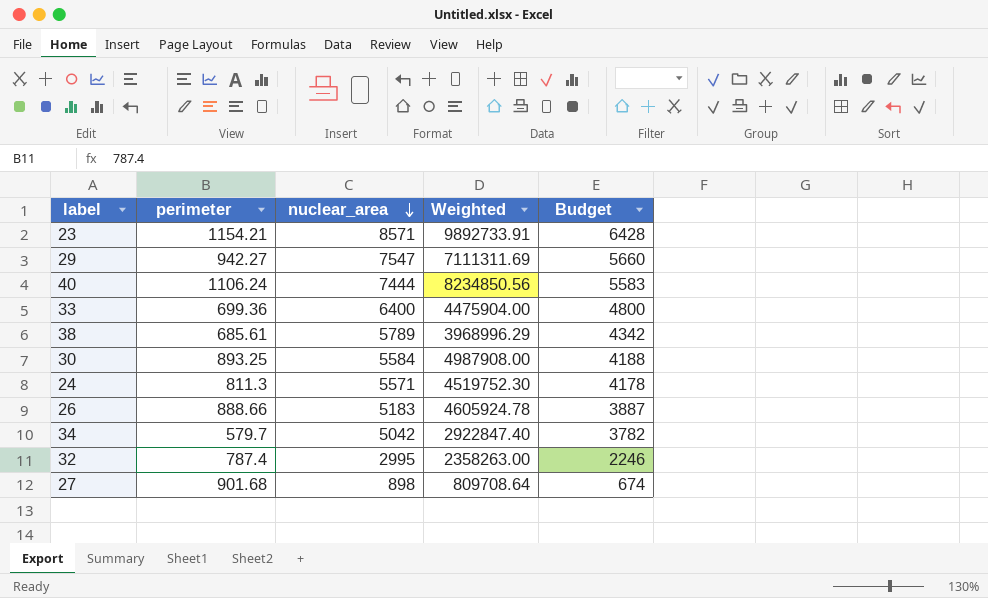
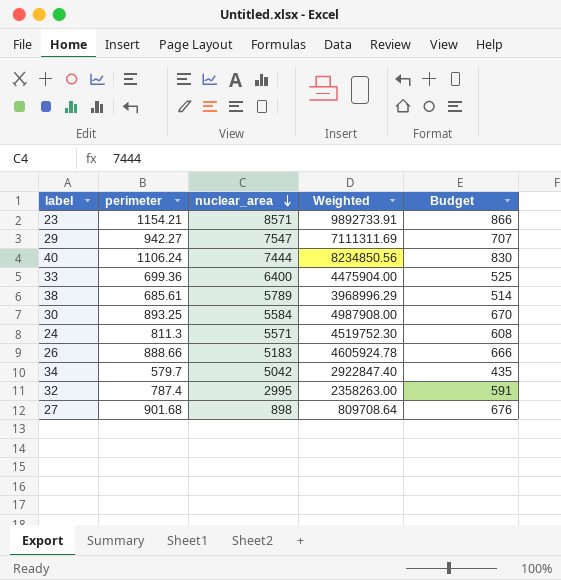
column Budget | formula: [nuclear_area] * 0.75 -> [perimeter] * 0.75

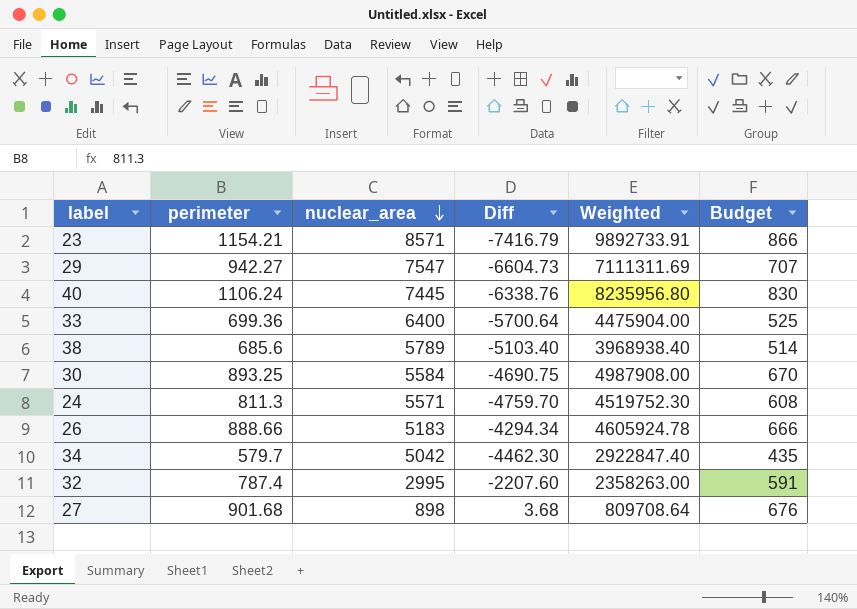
column Diff | formula: none -> [perimeter] - [nuclear_area]
40 | nuclear_area: 7444 -> 7445
40 | Weighted: 8234850.56 -> 8235956.80
38 | perimeter: 685.61 -> 685.6
38 | Weighted: 3968996.29 -> 3968938.40

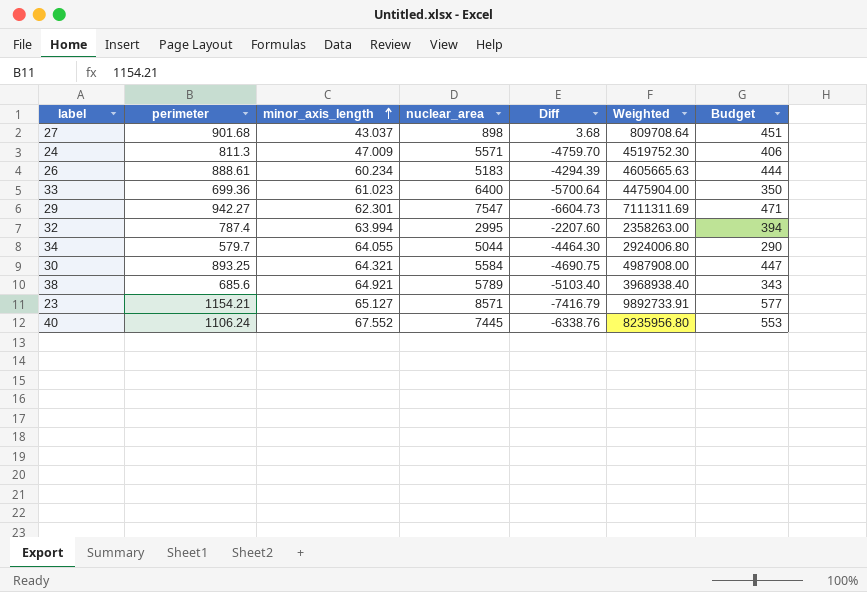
row order: nuclear_area descending -> minor_axis_length ascending
column minor_axis_length | position: none -> 3
column Budget | formula: [perimeter] * 0.75 -> [perimeter] * 0.5
26 | perimeter: 888.66 -> 888.61
26 | Diff: -4294.34 -> -4294.39
26 | Weighted: 4605924.78 -> 4605665.63
34 | nuclear_area: 5042 -> 5044
34 | Diff: -4462.30 -> -4464.30
34 | Weighted: 2922847.40 -> 2924006.80

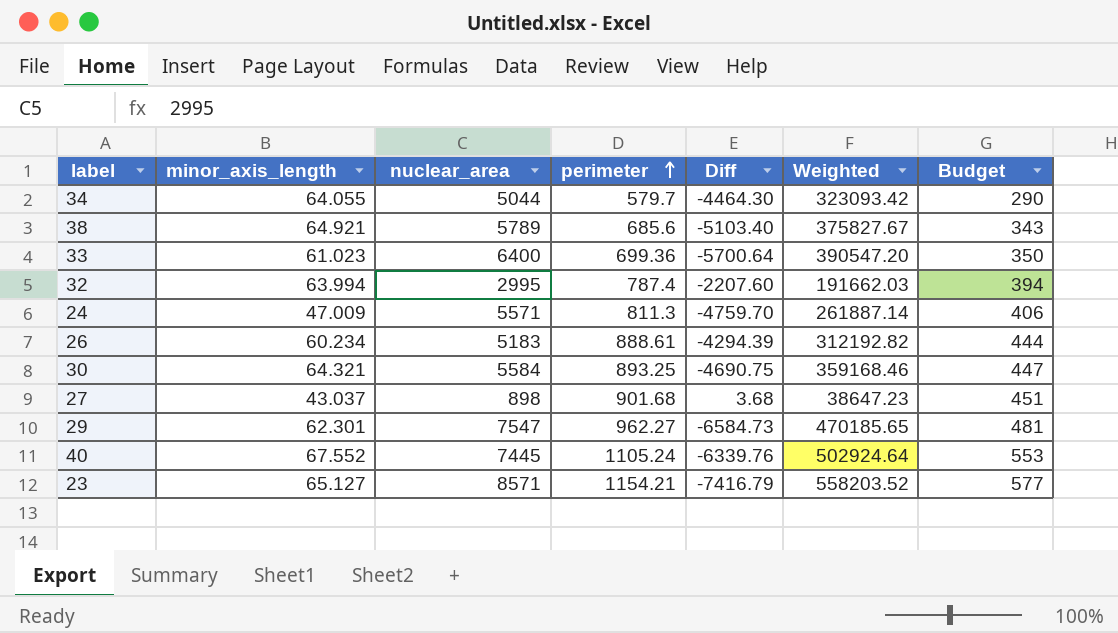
row order: minor_axis_length ascending -> perimeter ascending
column perimeter | position: 2 -> 4
column Weighted | formula: [perimeter] * [nuclear_area] -> [minor_axis_length] * [nuclear_area]
29 | perimeter: 942.27 -> 962.27
29 | Diff: -6604.73 -> -6584.73
29 | Budget: 471 -> 481
40 | perimeter: 1106.24 -> 1105.24
40 | Diff: -6338.76 -> -6339.76

